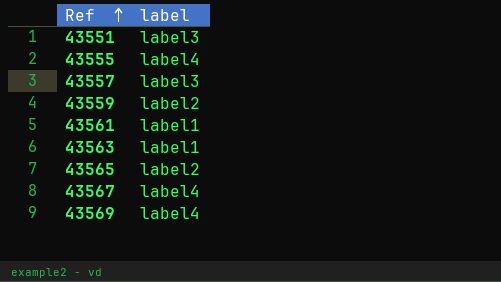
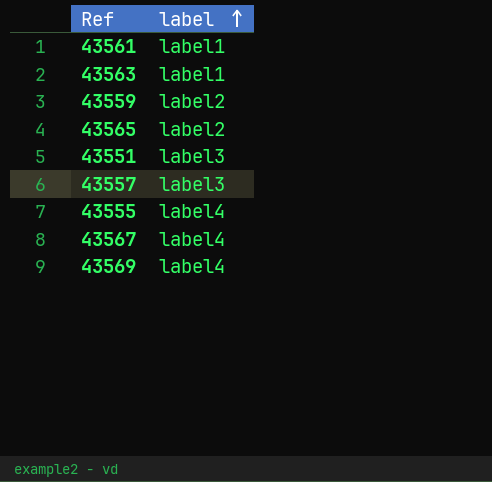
row order: Ref ascending -> label ascending

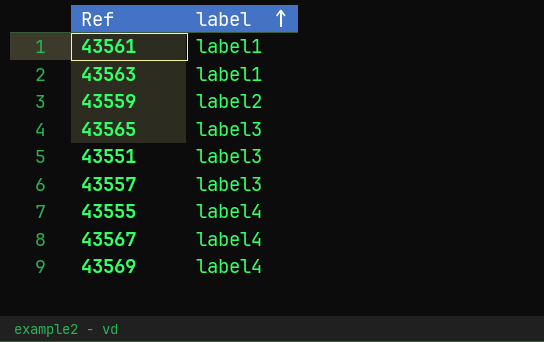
43565 | label: label2 -> label3

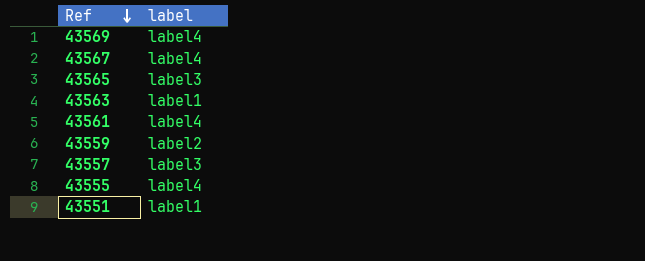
row order: label ascending -> Ref descending
43561 | label: label1 -> label4
43551 | label: label3 -> label1

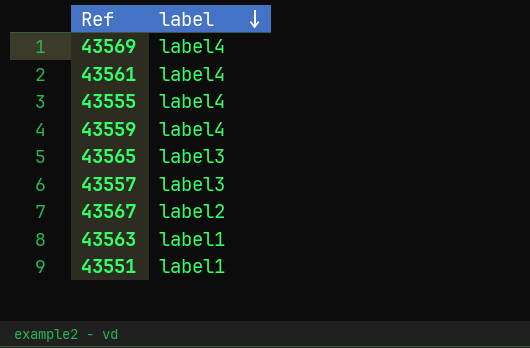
row order: Ref descending -> label descending
43559 | label: label2 -> label4
43567 | label: label4 -> label2

